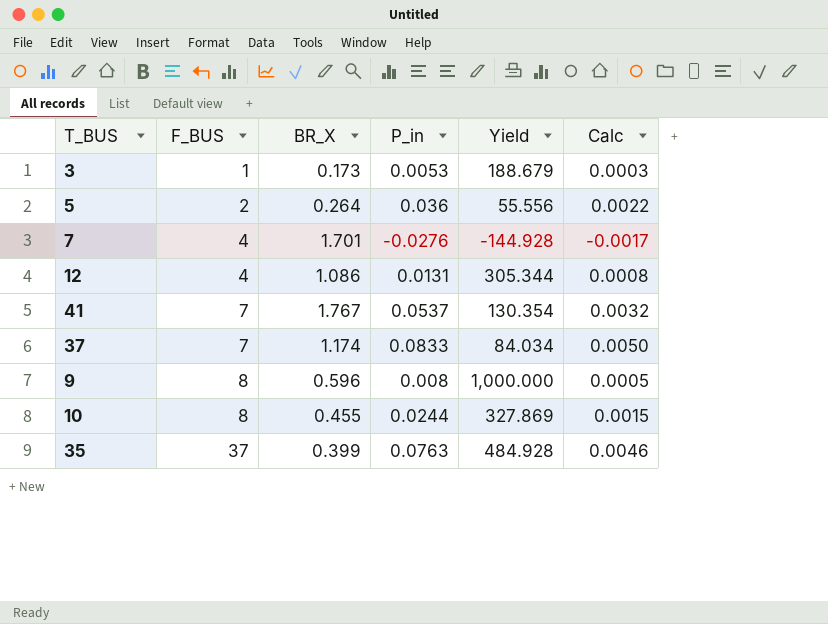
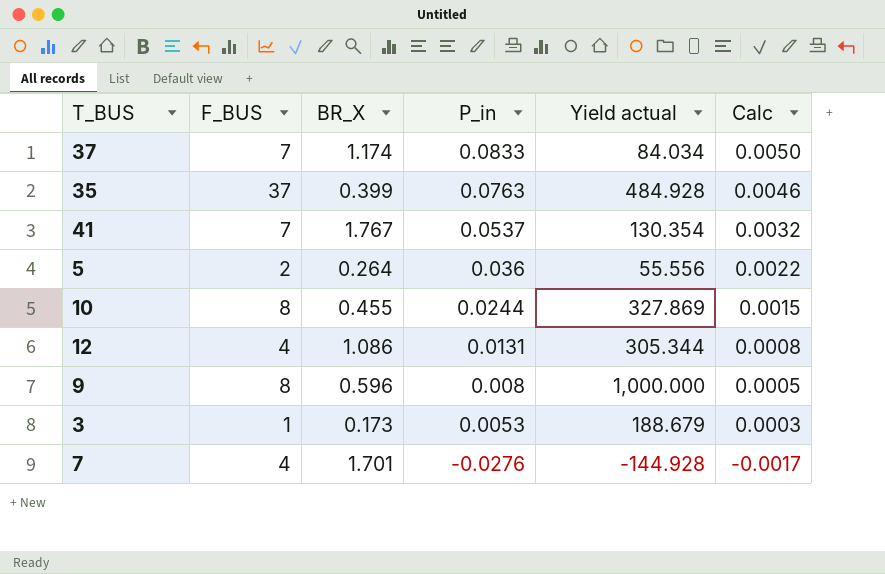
row order: F_BUS ascending -> P_in descending
column name: Yield -> Yield actual

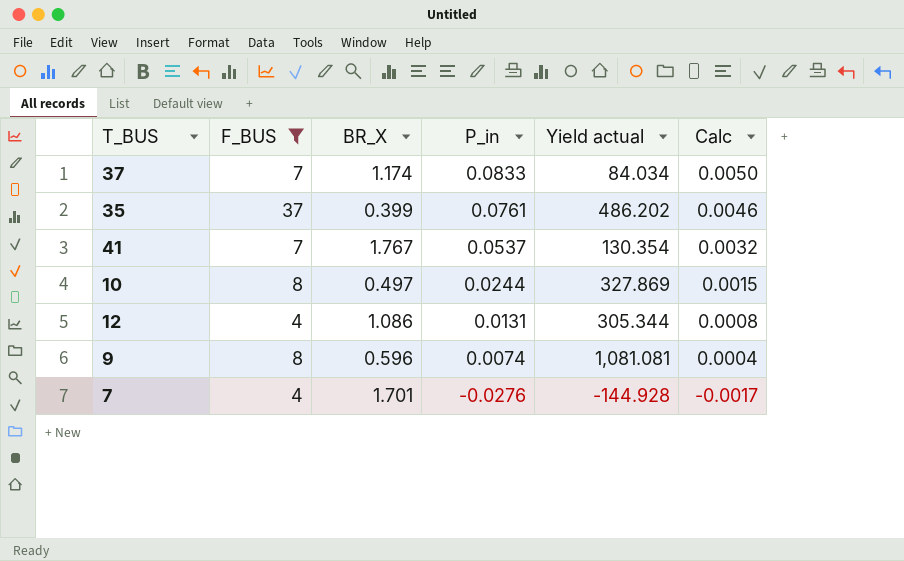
filter: none -> F_BUS >= 4
35 | P_in: 0.0763 -> 0.0761
35 | Yield actual: 484.928 -> 486.202
10 | BR_X: 0.455 -> 0.497
9 | P_in: 0.008 -> 0.0074
9 | Yield actual: 1,000.000 -> 1,081.081
9 | Calc: 0.0005 -> 0.0004

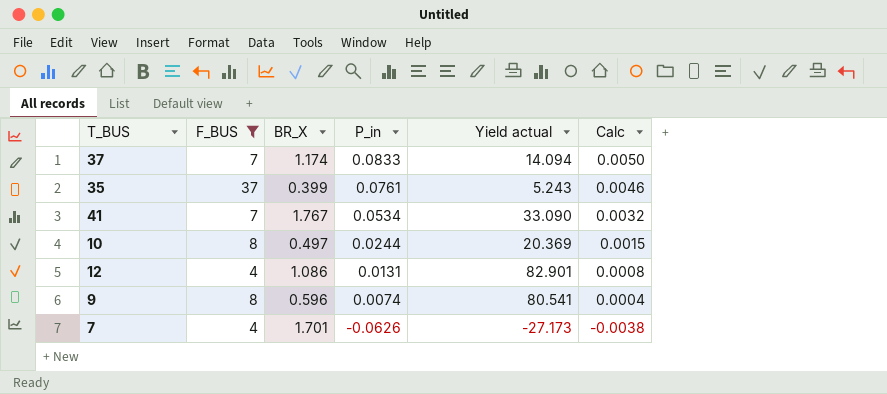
column Yield actual | formula: [F_BUS] / [P_in] -> [BR_X] / [P_in]
41 | P_in: 0.0537 -> 0.0534
7 | P_in: -0.0276 -> -0.0626
7 | Calc: -0.0017 -> -0.0038

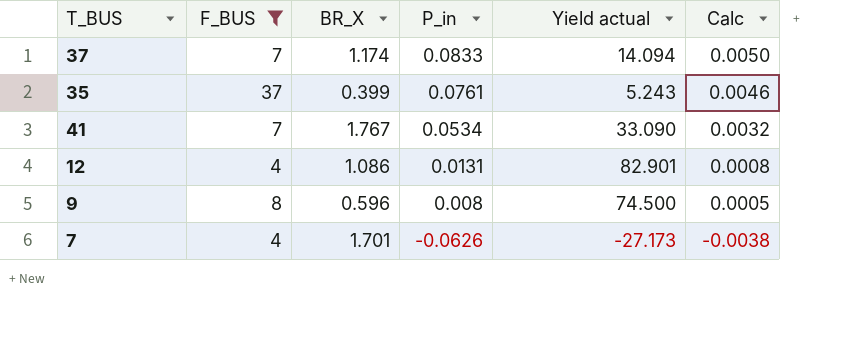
row 10: 8 | 0.497 | 0.0244 | 20.369 | 0.0015 -> none
9 | P_in: 0.0074 -> 0.008
9 | Yield actual: 80.541 -> 74.500
9 | Calc: 0.0004 -> 0.0005

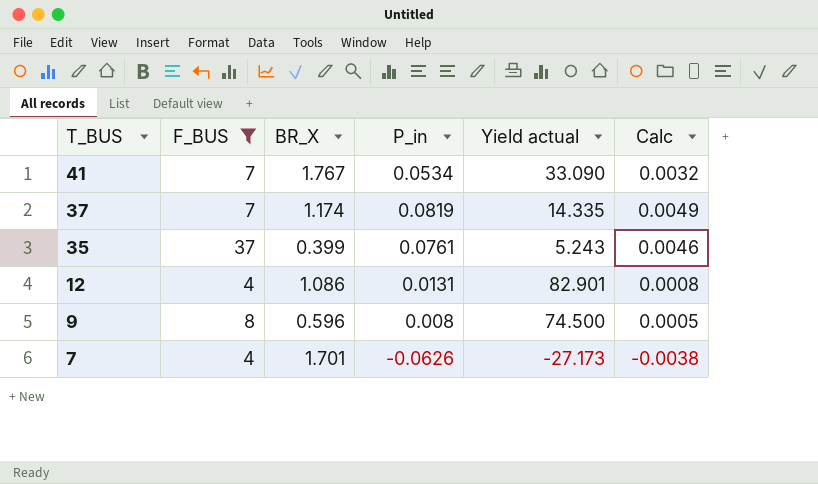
row order: P_in descending -> T_BUS descending
37 | P_in: 0.0833 -> 0.0819
37 | Yield actual: 14.094 -> 14.335
37 | Calc: 0.0050 -> 0.0049

